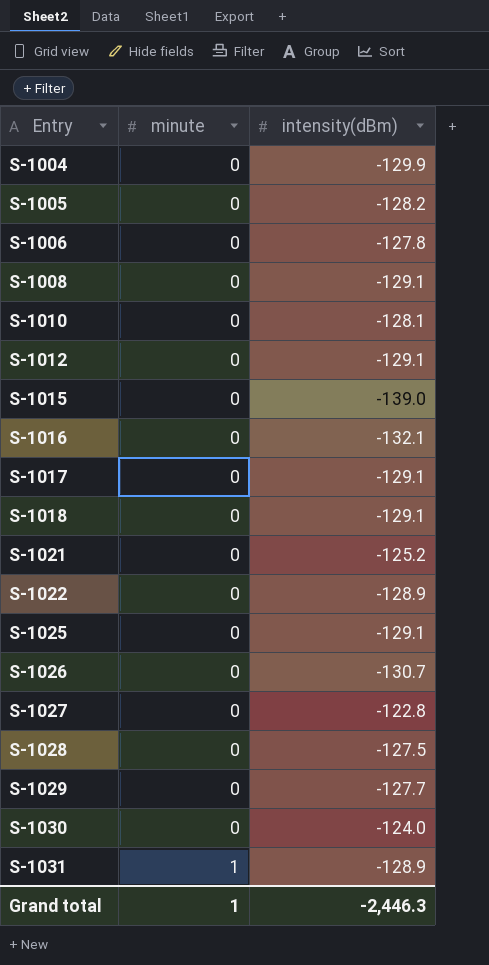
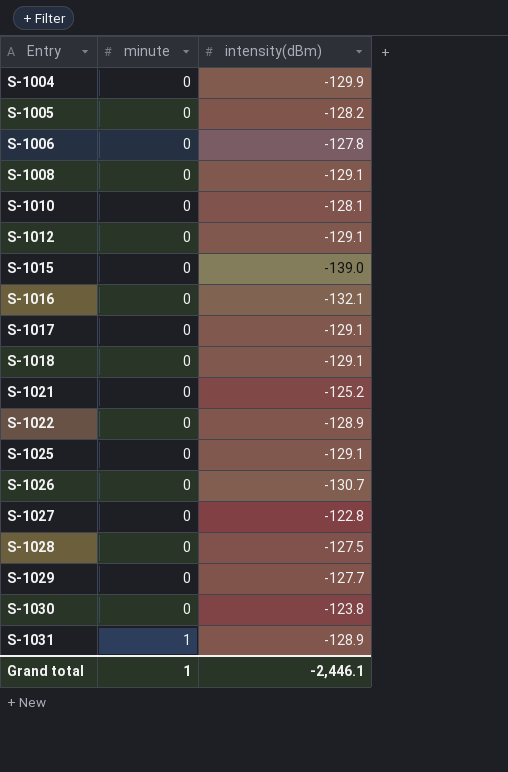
S-1030 | intensity(dBm): -124.0 -> -123.8
Grand total | intensity(dBm): -2,446.3 -> -2,446.1

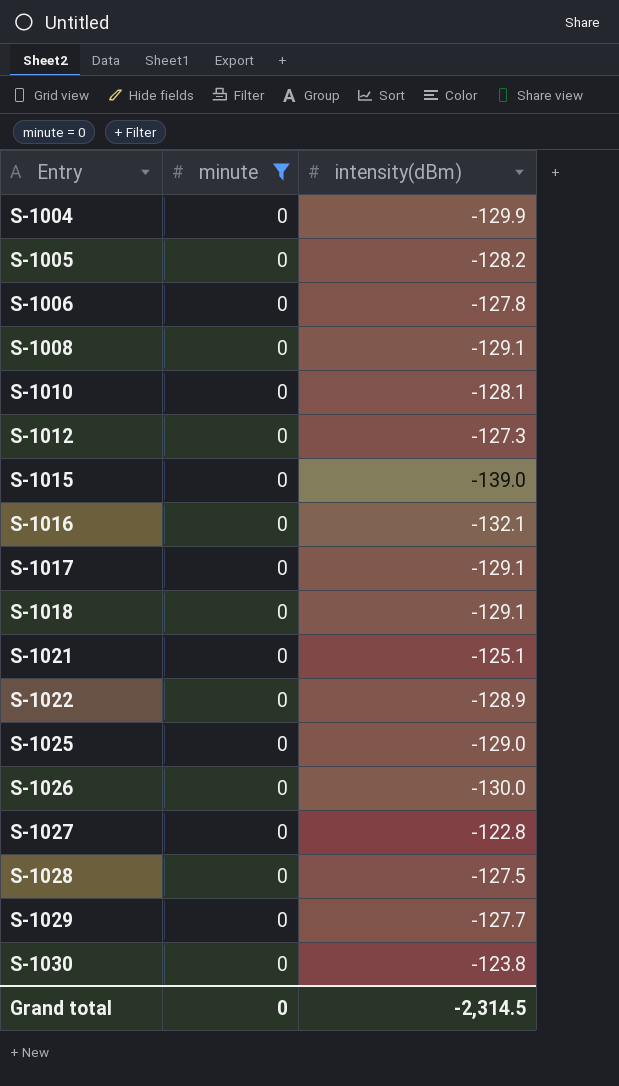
filter: none -> minute = 0
S-1012 | intensity(dBm): -129.1 -> -127.3
S-1021 | intensity(dBm): -125.2 -> -125.1
S-1025 | intensity(dBm): -129.1 -> -129.0
S-1026 | intensity(dBm): -130.7 -> -130.0
Grand total | minute: 1 -> 0
Grand total | intensity(dBm): -2,446.1 -> -2,314.5

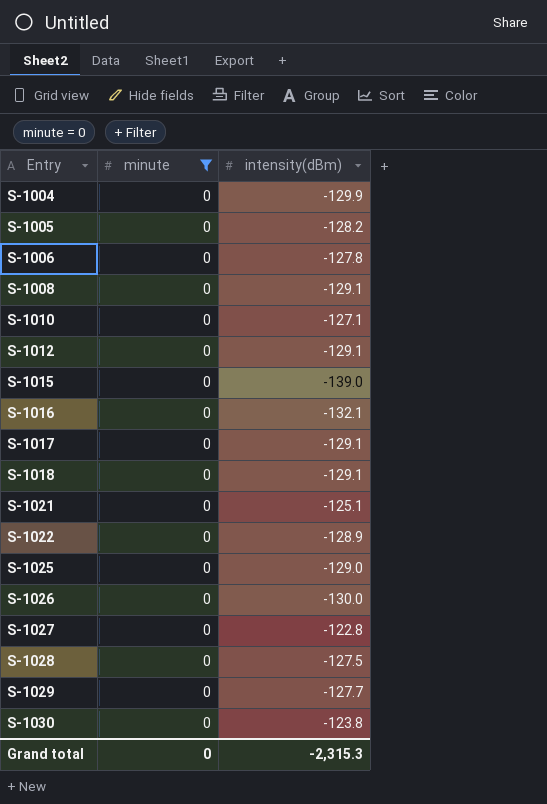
S-1010 | intensity(dBm): -128.1 -> -127.1
S-1012 | intensity(dBm): -127.3 -> -129.1
Grand total | intensity(dBm): -2,314.5 -> -2,315.3

